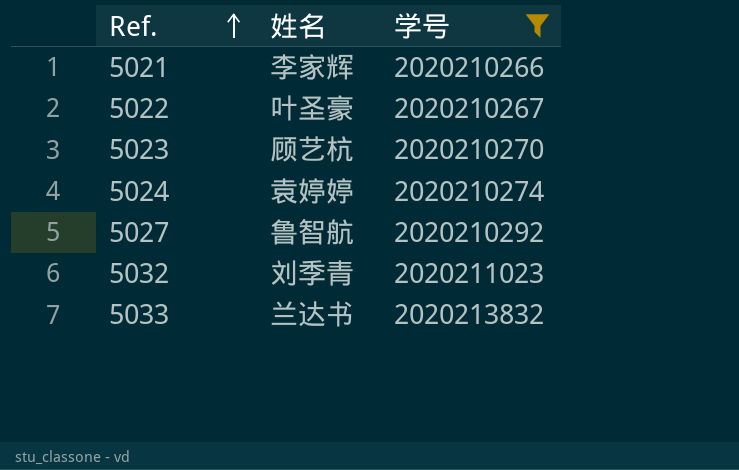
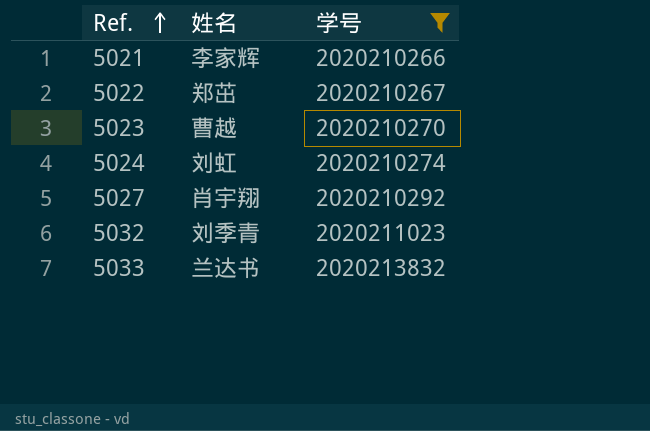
5022 | 姓名: 叶圣豪 -> 郑茁
5023 | 姓名: 顾艺杭 -> 曹越
5024 | 姓名: 袁婷婷 -> 刘虹
5027 | 姓名: 鲁智航 -> 肖宇翔

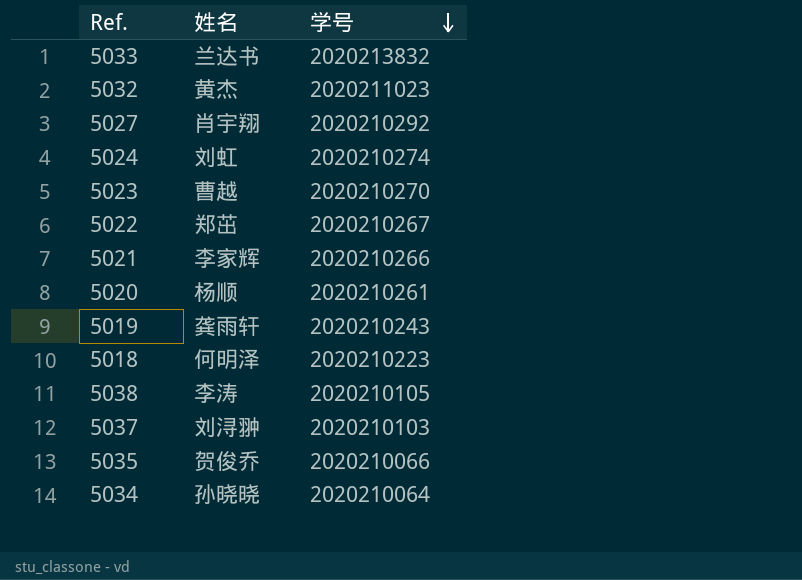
filter: 学号 >= 2020210266 -> none
row order: Ref. ascending -> 学号 descending
5032 | 姓名: 刘季青 -> 黄杰

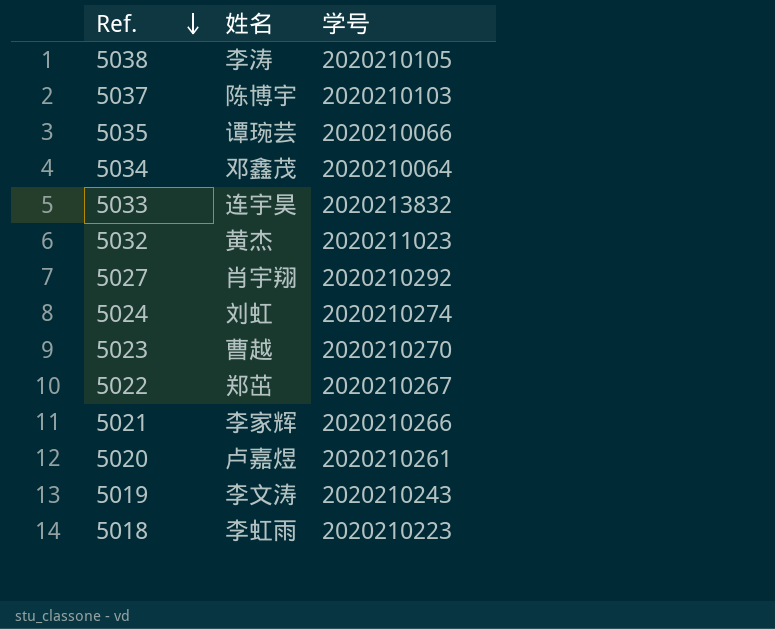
row order: 学号 descending -> Ref. descending
5037 | 姓名: 刘浔翀 -> 陈博宇
5035 | 姓名: 贺俊乔 -> 谭琬芸
5034 | 姓名: 孙晓晓 -> 邓鑫茂
5033 | 姓名: 兰达书 -> 连宇昊
5020 | 姓名: 杨顺 -> 卢嘉煜
5019 | 姓名: 龚雨轩 -> 李文涛
5018 | 姓名: 何明泽 -> 李虹雨

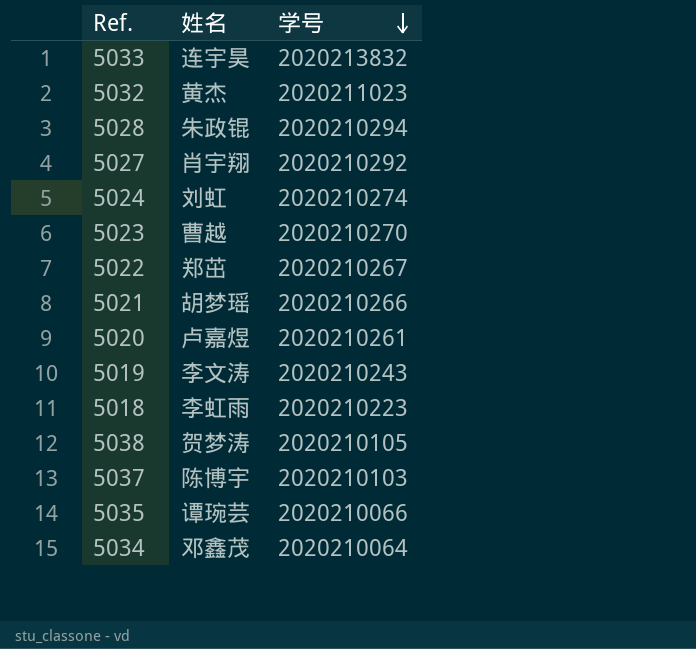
row order: Ref. descending -> 学号 descending
row 5028: none -> 朱政锟 | 2020210294
5021 | 姓名: 李家辉 -> 胡梦瑶
5038 | 姓名: 李涛 -> 贺梦涛

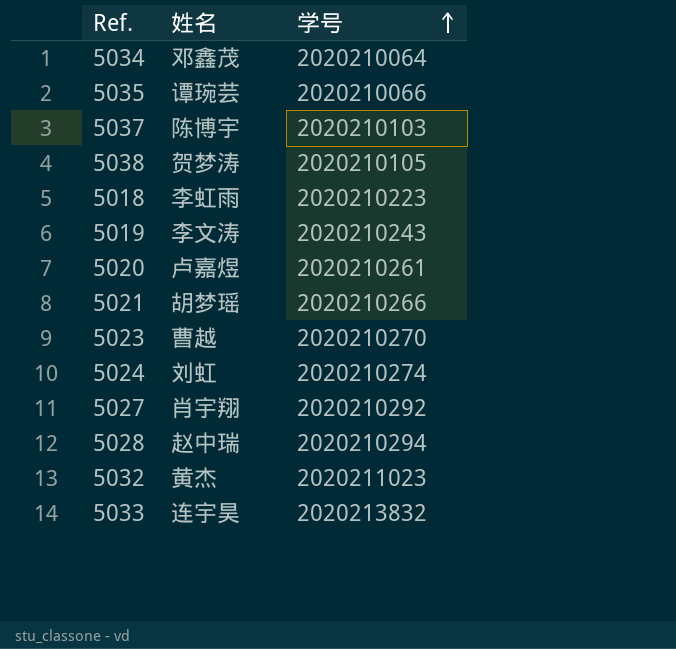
row order: 学号 descending -> 学号 ascending
row 5022: 郑茁 | 2020210267 -> none
5028 | 姓名: 朱政锟 -> 赵中瑞

